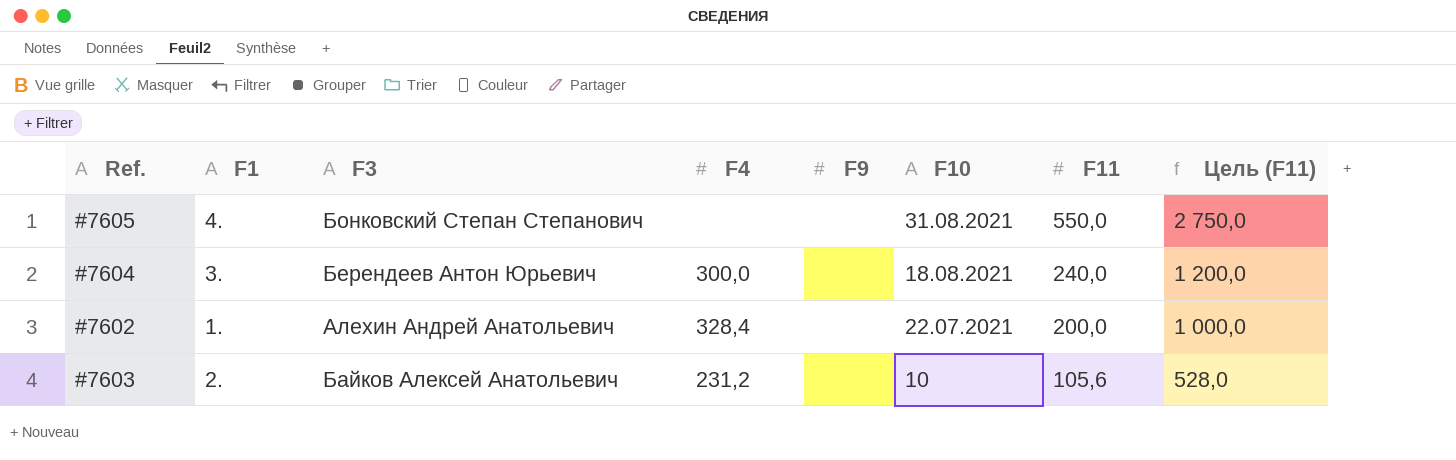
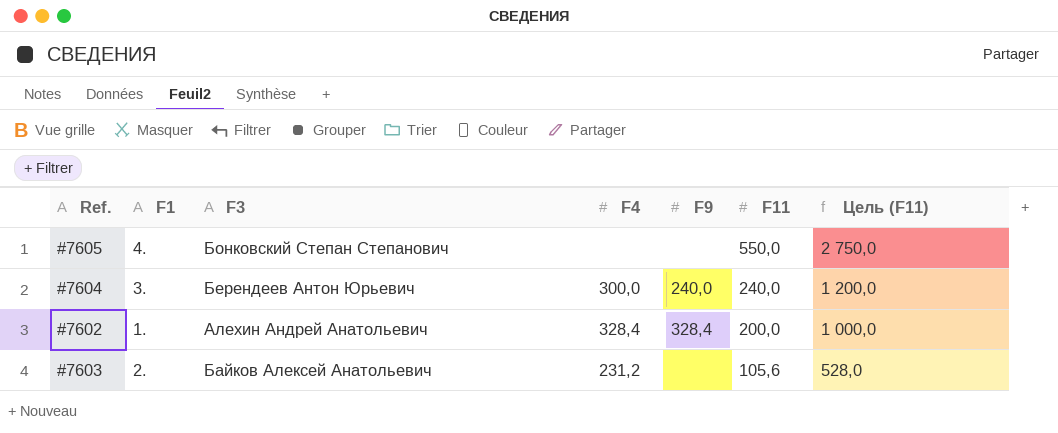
column F10 | position: 6 -> none
#7604 | F9: none -> 240,0
#7602 | F9: none -> 328,4

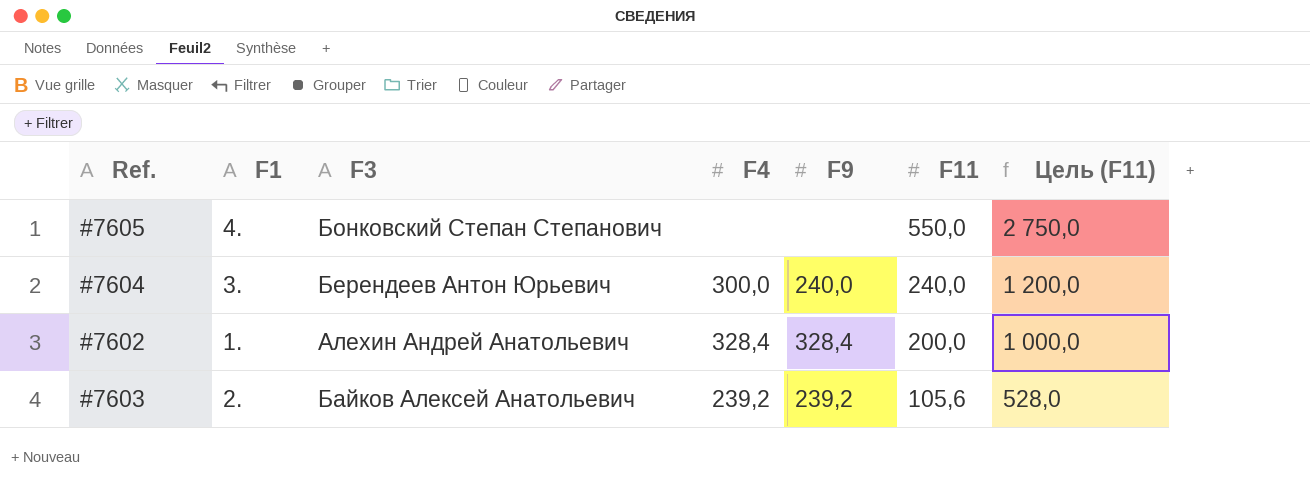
#7603 | F4: 231,2 -> 239,2
#7603 | F9: none -> 239,2

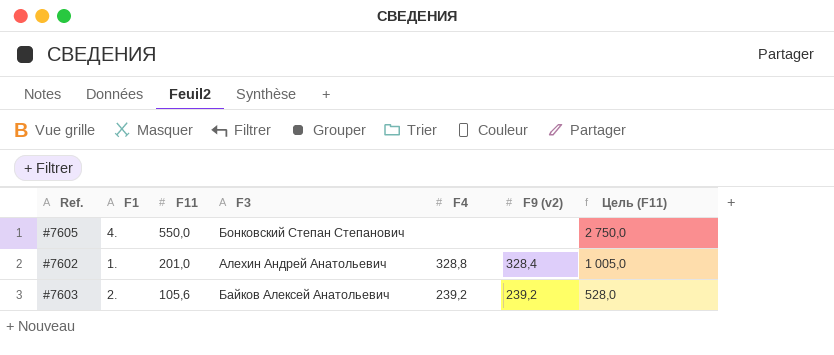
column F11 | position: 6 -> 3
column name: F9 -> F9 (v2)
row #7604: 3. | Берендеев Антон Юрьевич | 300,0 | 240,0 | 240,0 | 1 200,0 -> none
#7602 | F11: 200,0 -> 201,0
#7602 | F4: 328,4 -> 328,8
#7602 | Цель (F11): 1 000,0 -> 1 005,0

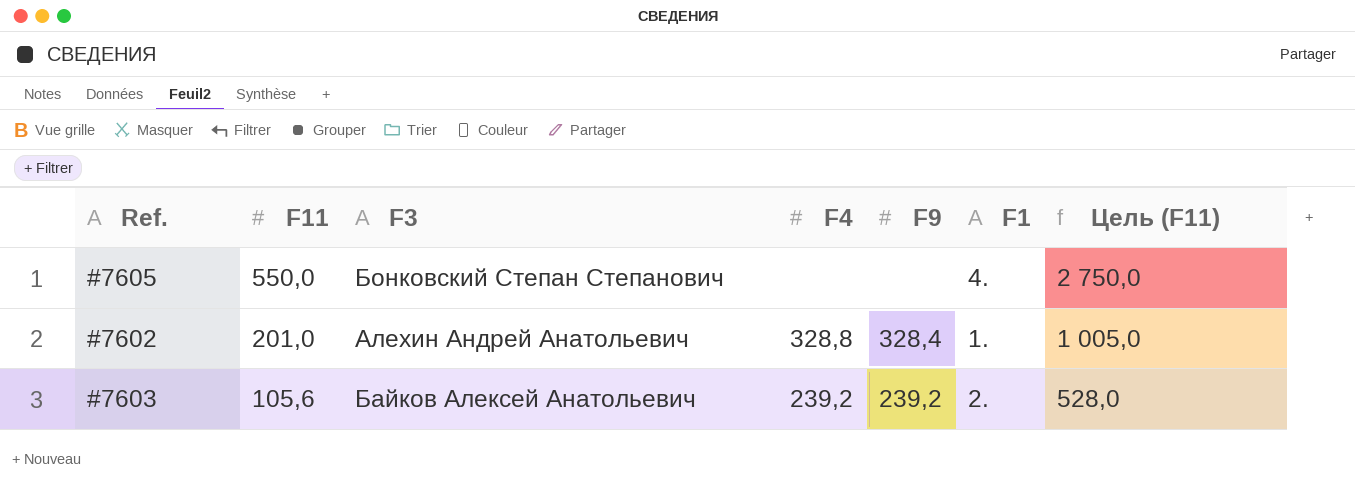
column name: F9 (v2) -> F9
column F1 | position: 2 -> 6

